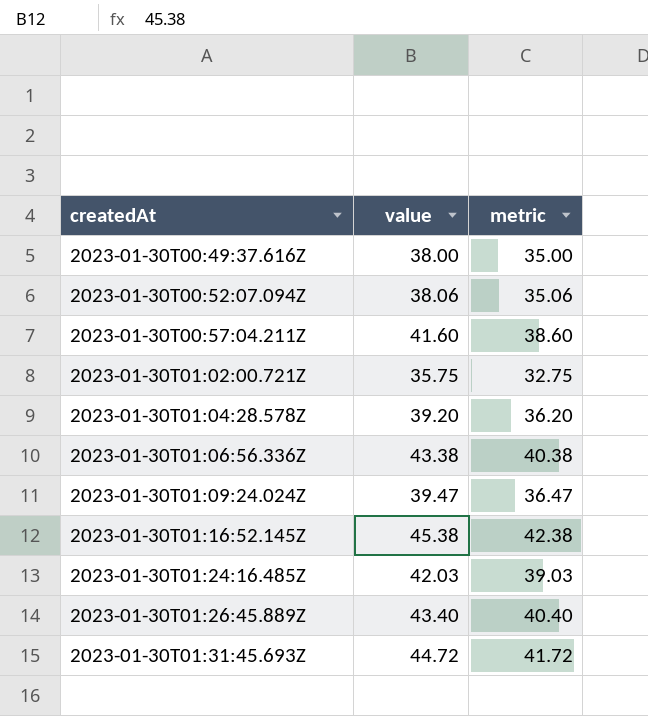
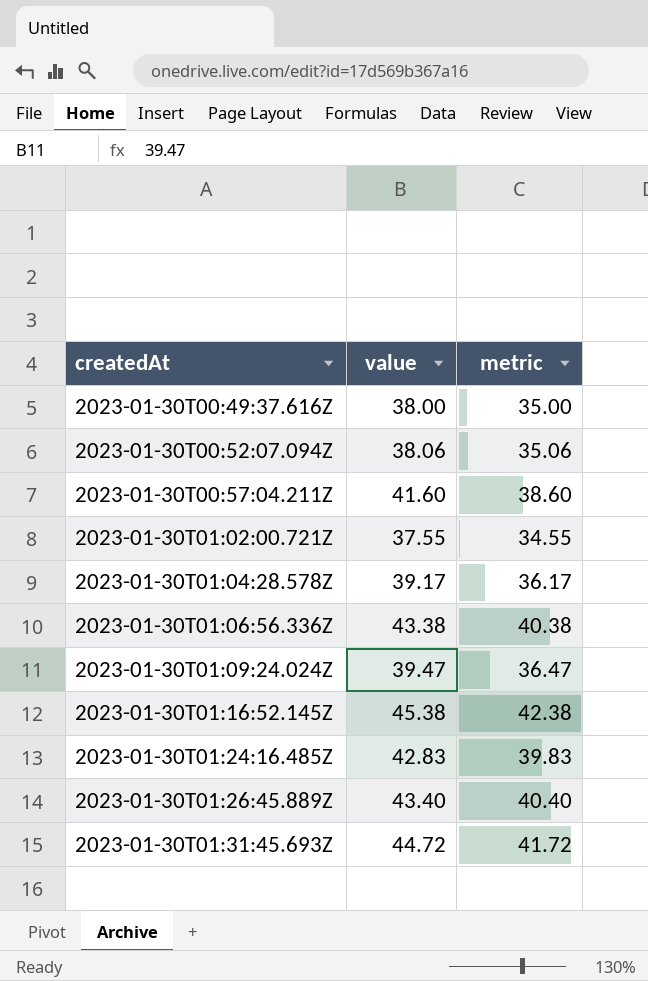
2023-01-30T01:02:00.721Z | value: 35.75 -> 37.55
2023-01-30T01:02:00.721Z | metric: 32.75 -> 34.55
2023-01-30T01:04:28.578Z | value: 39.20 -> 39.17
2023-01-30T01:04:28.578Z | metric: 36.20 -> 36.17
2023-01-30T01:24:16.485Z | value: 42.03 -> 42.83
2023-01-30T01:24:16.485Z | metric: 39.03 -> 39.83

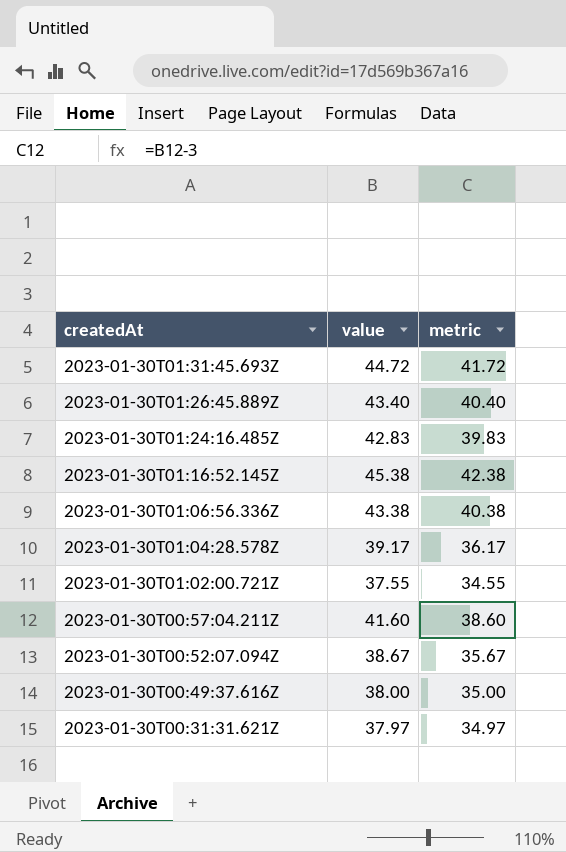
row order: createdAt ascending -> createdAt descending
row 2023-01-30T01:09:24.024Z: 39.47 | 36.47 -> none
2023-01-30T00:52:07.094Z | value: 38.06 -> 38.67
2023-01-30T00:52:07.094Z | metric: 35.06 -> 35.67
row 2023-01-30T00:31:31.621Z: none -> 37.97 | 34.97

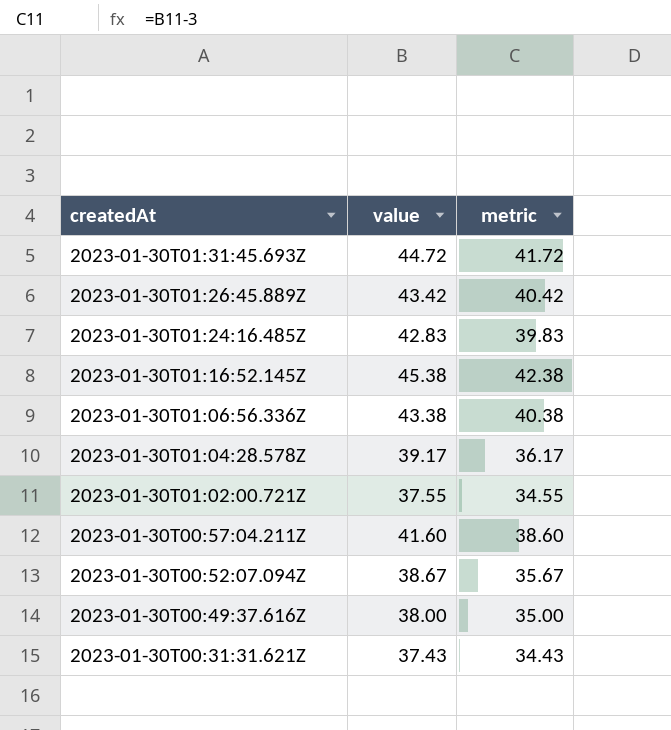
2023-01-30T01:26:45.889Z | value: 43.40 -> 43.42
2023-01-30T01:26:45.889Z | metric: 40.40 -> 40.42
2023-01-30T00:31:31.621Z | value: 37.97 -> 37.43
2023-01-30T00:31:31.621Z | metric: 34.97 -> 34.43

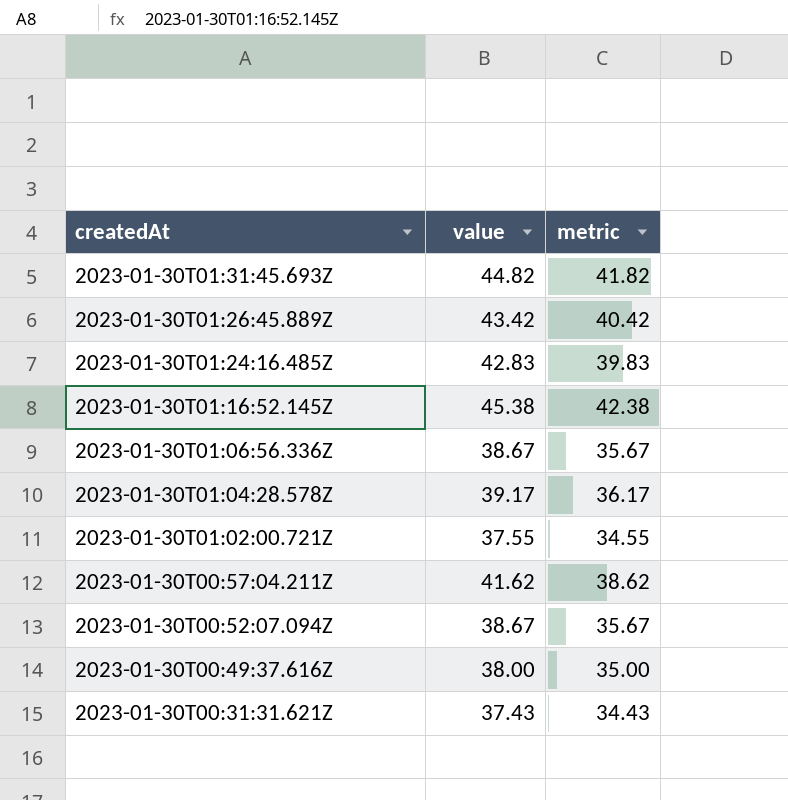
2023-01-30T01:31:45.693Z | value: 44.72 -> 44.82
2023-01-30T01:31:45.693Z | metric: 41.72 -> 41.82
2023-01-30T01:06:56.336Z | value: 43.38 -> 38.67
2023-01-30T01:06:56.336Z | metric: 40.38 -> 35.67
2023-01-30T00:57:04.211Z | value: 41.60 -> 41.62
2023-01-30T00:57:04.211Z | metric: 38.60 -> 38.62

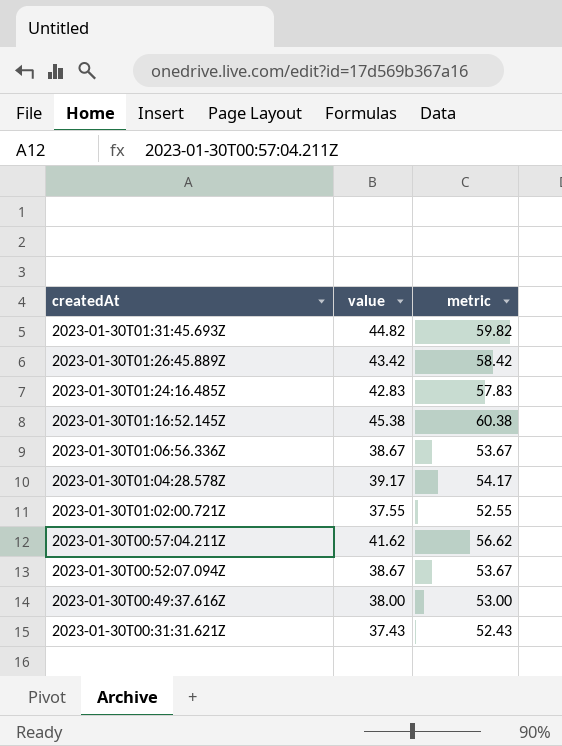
column metric | formula: [value] - 3 -> [value] + 15

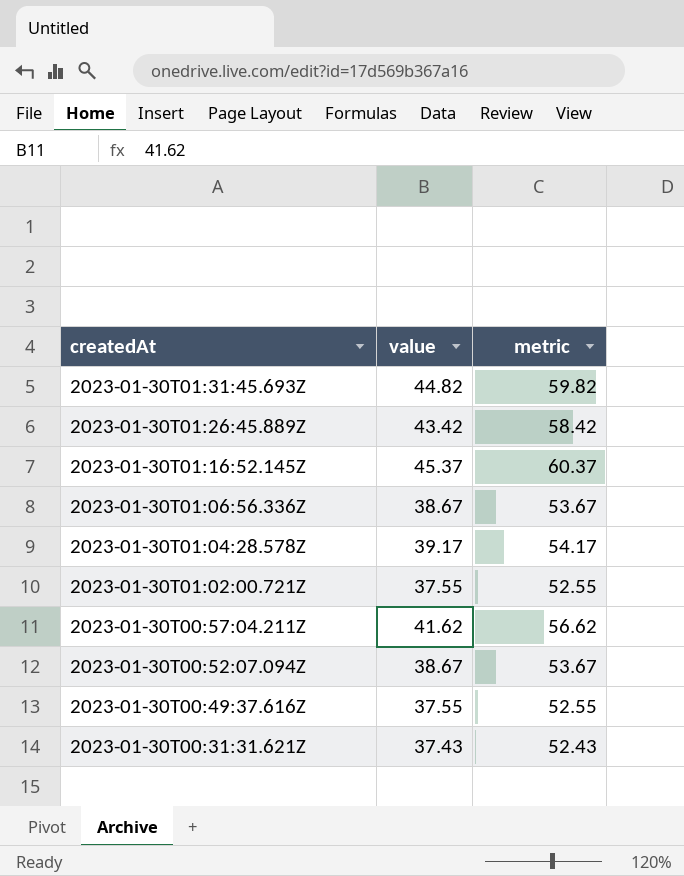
row 2023-01-30T01:24:16.485Z: 42.83 | 57.83 -> none
2023-01-30T01:16:52.145Z | value: 45.38 -> 45.37
2023-01-30T01:16:52.145Z | metric: 60.38 -> 60.37
2023-01-30T00:49:37.616Z | value: 38.00 -> 37.55
2023-01-30T00:49:37.616Z | metric: 53.00 -> 52.55

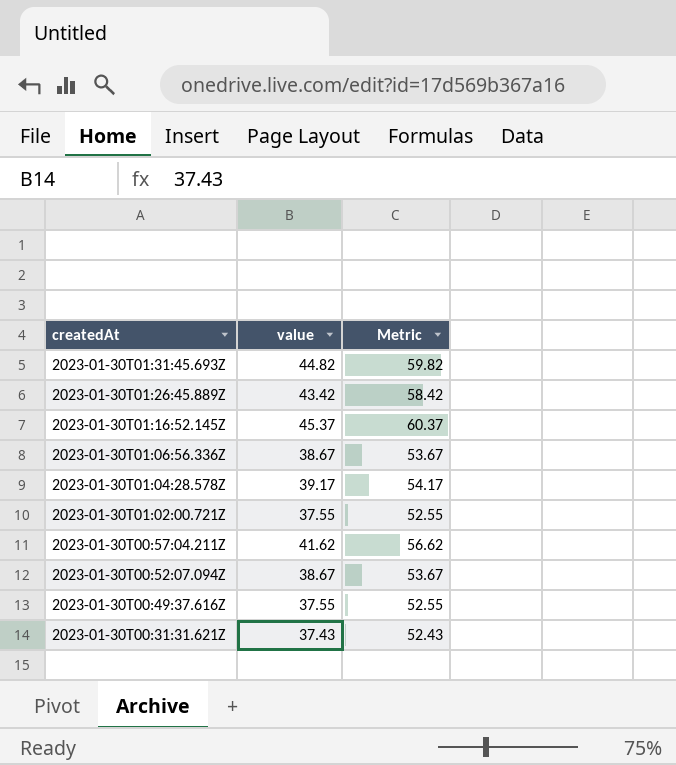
column name: metric -> Metric

